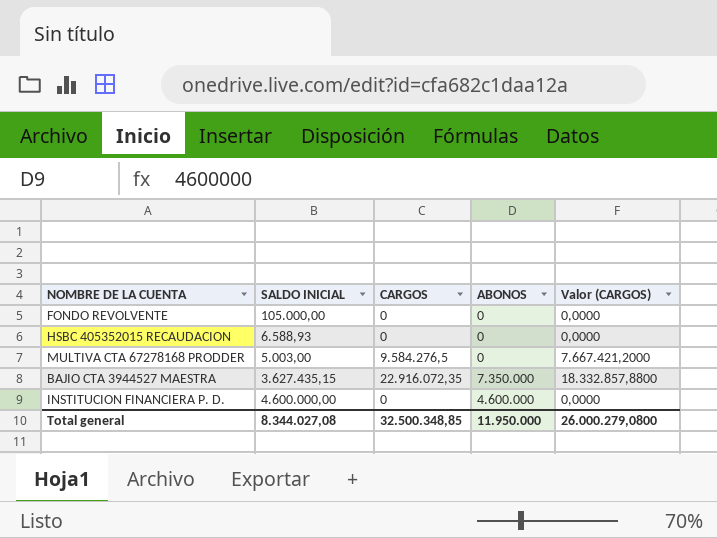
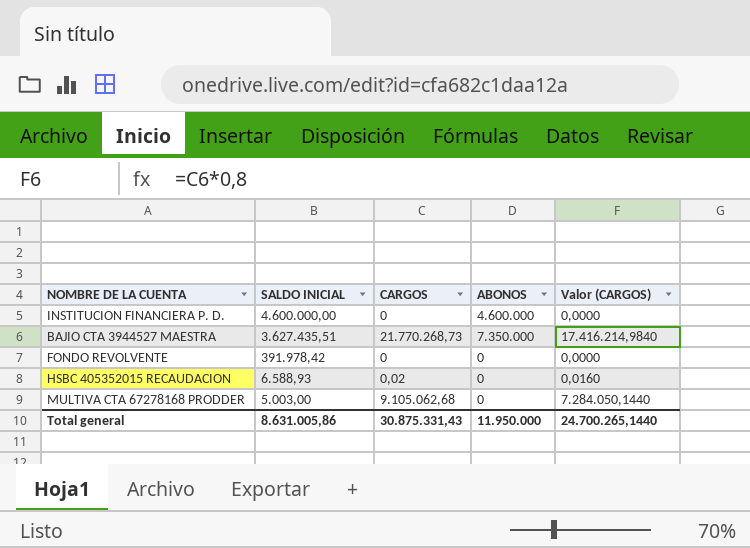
row order: none -> SALDO INICIAL descending
BAJIO CTA 3944527 MAESTRA | SALDO INICIAL: 3.627.435,15 -> 3.627.435,51
BAJIO CTA 3944527 MAESTRA | CARGOS: 22.916.072,35 -> 21.770.268,73
BAJIO CTA 3944527 MAESTRA | Valor (CARGOS): 18.332.857,8800 -> 17.416.214,9840
FONDO REVOLVENTE | SALDO INICIAL: 105.000,00 -> 391.978,42
HSBC 405352015 RECAUDACION | CARGOS: 0 -> 0,02
HSBC 405352015 RECAUDACION | Valor (CARGOS): 0,0000 -> 0,0160
MULTIVA CTA 67278168 PRODDER | CARGOS: 9.584.276,5 -> 9.105.062,68
MULTIVA CTA 67278168 PRODDER | Valor (CARGOS): 7.667.421,2000 -> 7.284.050,1440
Total general | SALDO INICIAL: 8.344.027,08 -> 8.631.005,86
Total general | CARGOS: 32.500.348,85 -> 30.875.331,43
Total general | Valor (CARGOS): 26.000.279,0800 -> 24.700.265,1440

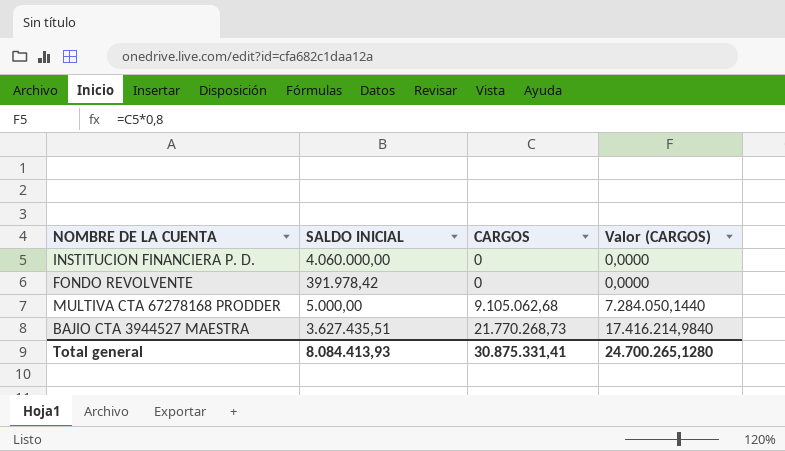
row order: SALDO INICIAL descending -> CARGOS ascending
column ABONOS | position: 4 -> none
row HSBC 405352015 RECAUDACION: 6.588,93 | 0,02 | 0 | 0,0160 -> none
INSTITUCION FINANCIERA P. D. | SALDO INICIAL: 4.600.000,00 -> 4.060.000,00
MULTIVA CTA 67278168 PRODDER | SALDO INICIAL: 5.003,00 -> 5.000,00
Total general | SALDO INICIAL: 8.631.005,86 -> 8.084.413,93
Total general | CARGOS: 30.875.331,43 -> 30.875.331,41
Total general | Valor (CARGOS): 24.700.265,1440 -> 24.700.265,1280

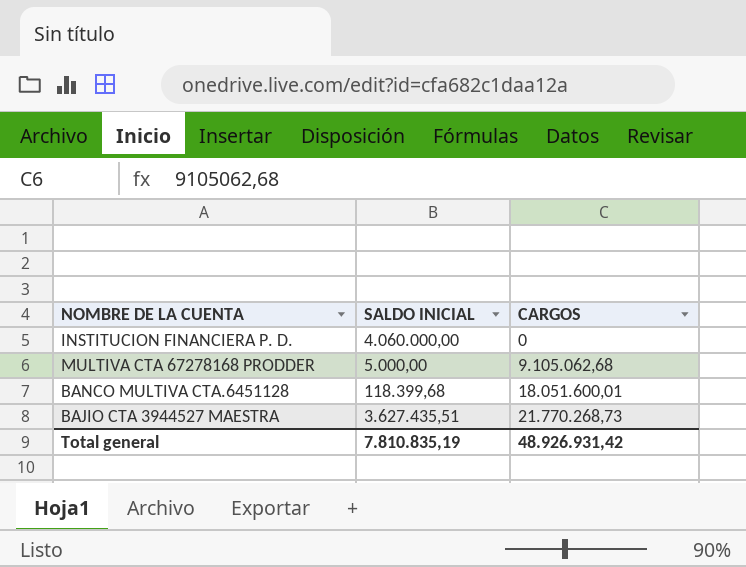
column Valor (CARGOS) | formula: [CARGOS] * 0,8 -> none
row FONDO REVOLVENTE: 391.978,42 | 0 | 0,0000 -> none
row BANCO MULTIVA CTA.6451128: none -> 118.399,68 | 18.051.600,01
Total general | SALDO INICIAL: 8.084.413,93 -> 7.810.835,19
Total general | CARGOS: 30.875.331,41 -> 48.926.931,42

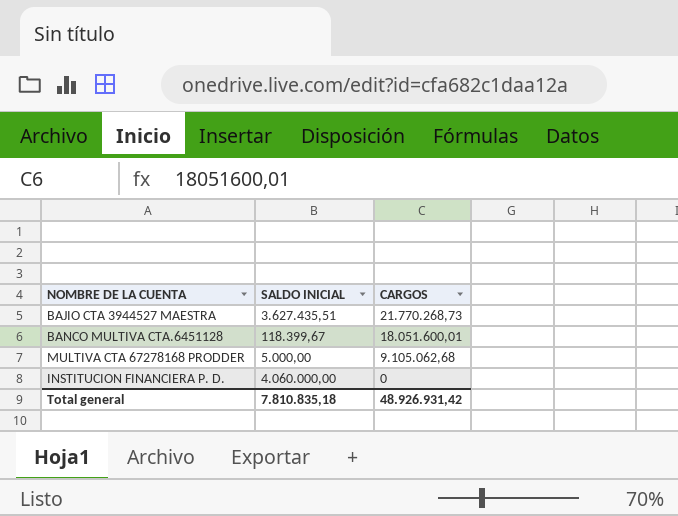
row order: CARGOS ascending -> CARGOS descending
BANCO MULTIVA CTA.6451128 | SALDO INICIAL: 118.399,68 -> 118.399,67
Total general | SALDO INICIAL: 7.810.835,19 -> 7.810.835,18

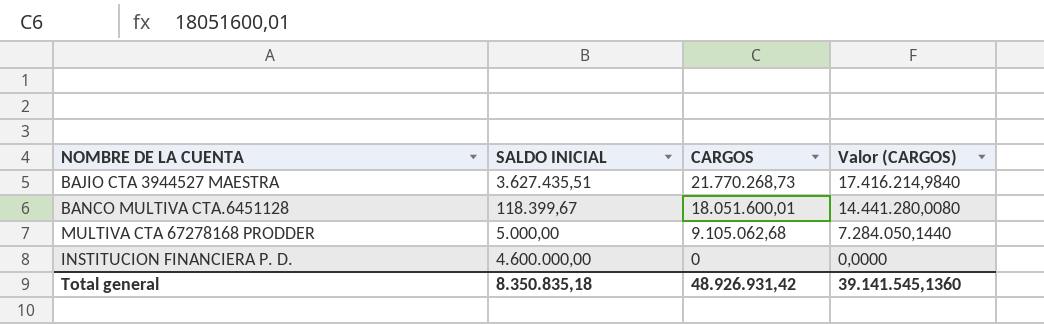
column Valor (CARGOS) | formula: none -> [CARGOS] * 0,8
INSTITUCION FINANCIERA P. D. | SALDO INICIAL: 4.060.000,00 -> 4.600.000,00
Total general | SALDO INICIAL: 7.810.835,18 -> 8.350.835,18

